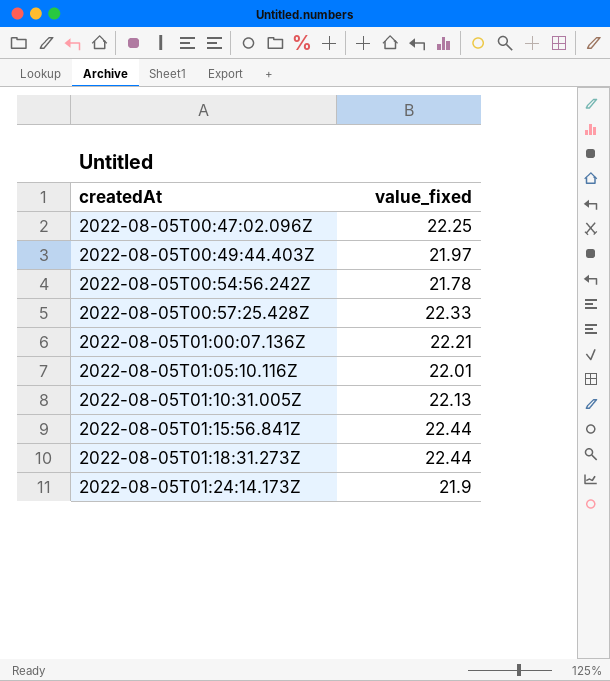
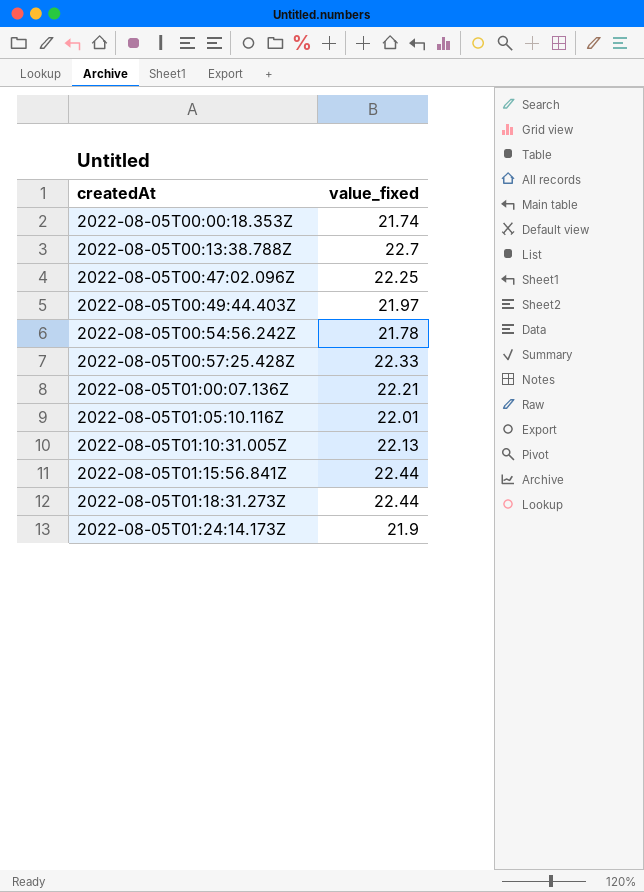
row 2022-08-05T00:00:18.353Z: none -> 21.74
row 2022-08-05T00:13:38.788Z: none -> 22.7

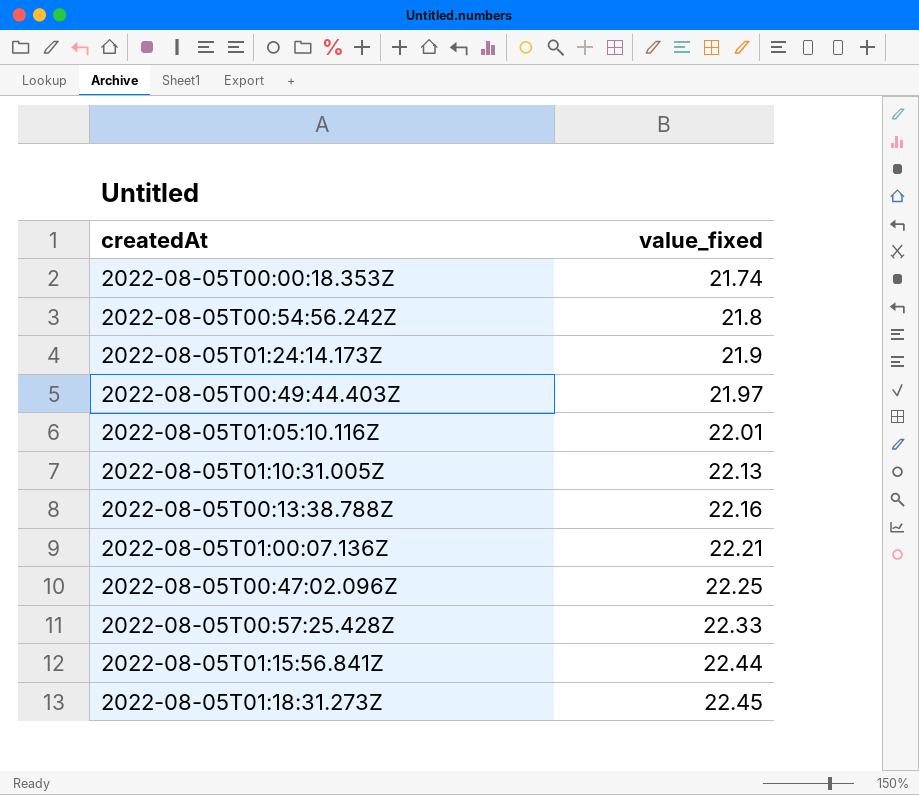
row order: createdAt ascending -> value_fixed ascending
2022-08-05T00:54:56.242Z | value_fixed: 21.78 -> 21.8
2022-08-05T00:13:38.788Z | value_fixed: 22.7 -> 22.16
2022-08-05T01:18:31.273Z | value_fixed: 22.44 -> 22.45

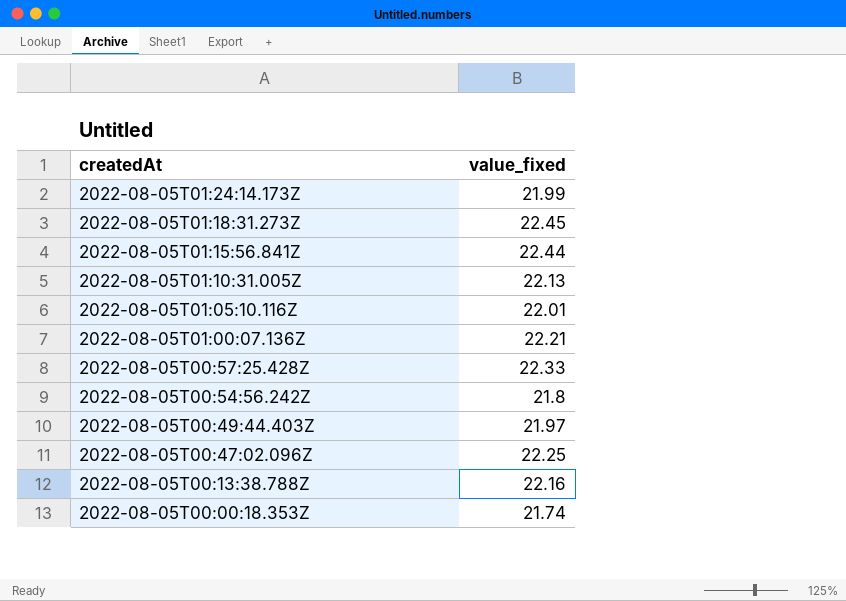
row order: value_fixed ascending -> createdAt descending
2022-08-05T01:24:14.173Z | value_fixed: 21.9 -> 21.99

